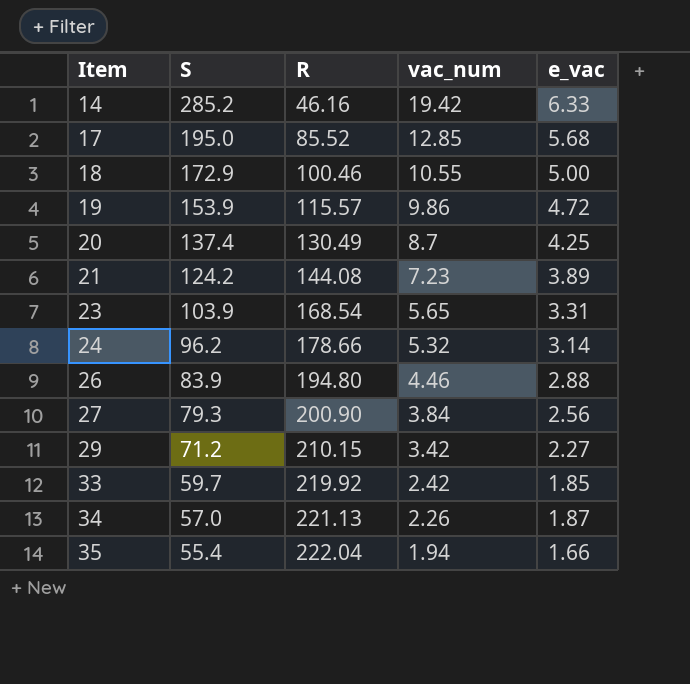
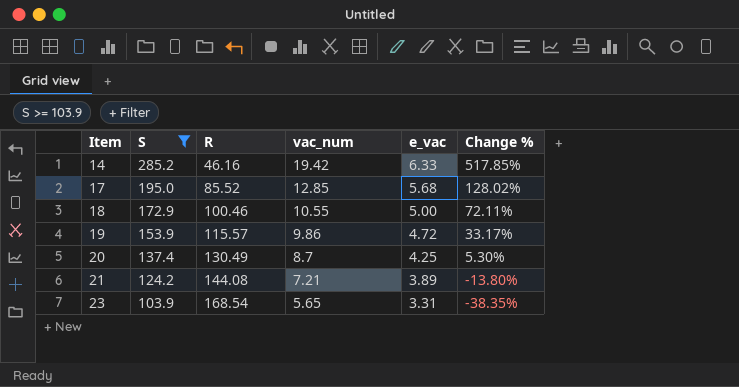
filter: none -> S >= 103.9
column Change % | formula: none -> ([S] - [R]) / [R]
21 | vac_num: 7.23 -> 7.21

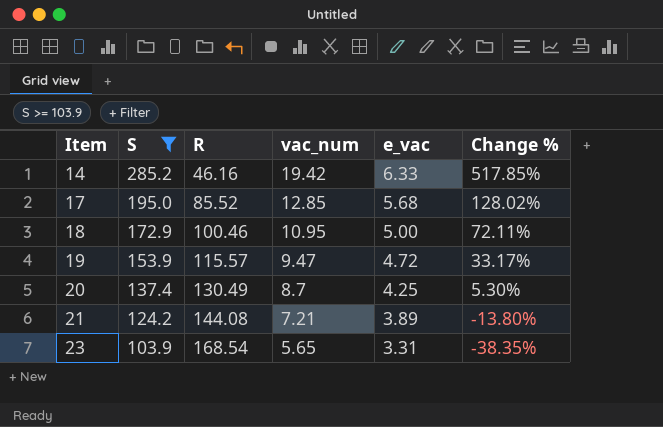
18 | vac_num: 10.55 -> 10.95
19 | vac_num: 9.86 -> 9.47

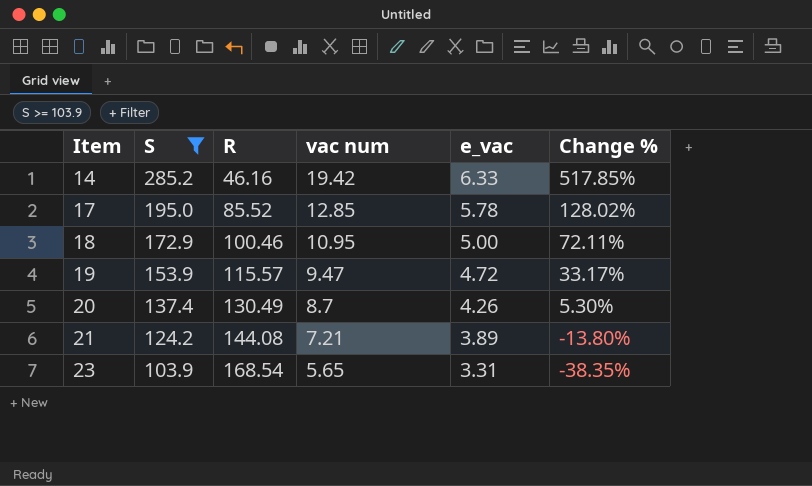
column name: vac_num -> vac num
17 | e_vac: 5.68 -> 5.78
20 | e_vac: 4.25 -> 4.26

